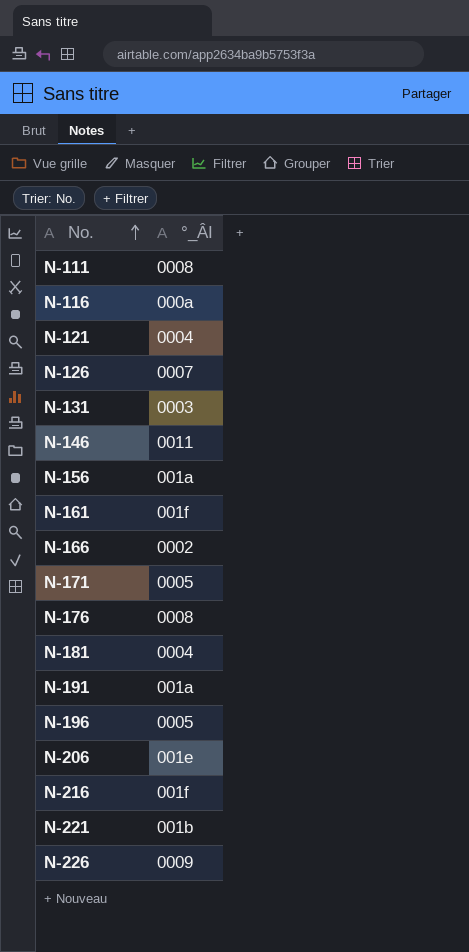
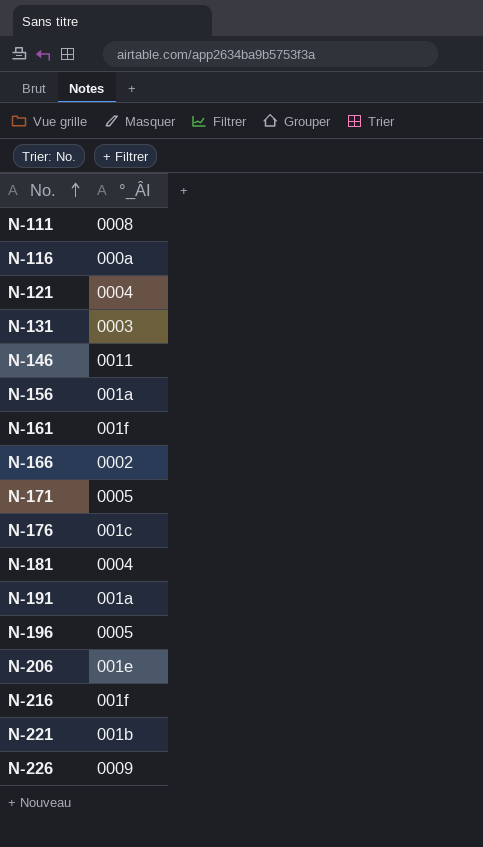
row N-126: 0007 -> none
N-176 | °_ÂI: 0008 -> 001c

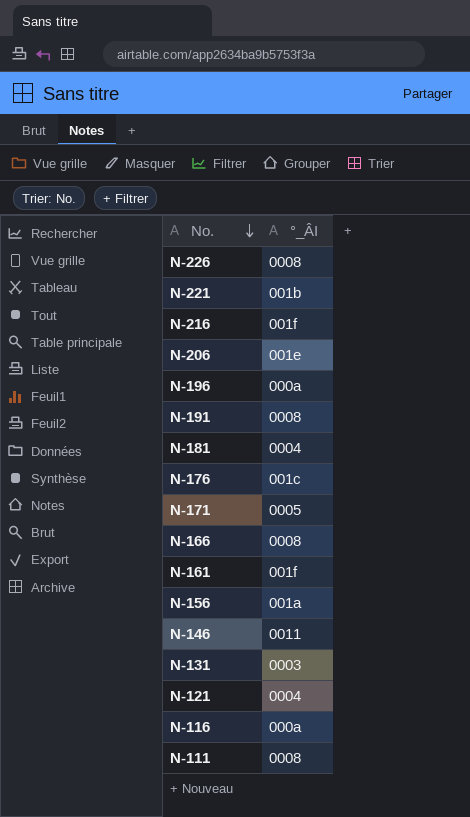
row order: No. ascending -> No. descending
N-226 | °_ÂI: 0009 -> 0008
N-196 | °_ÂI: 0005 -> 000a
N-191 | °_ÂI: 001a -> 0008
N-166 | °_ÂI: 0002 -> 0008

